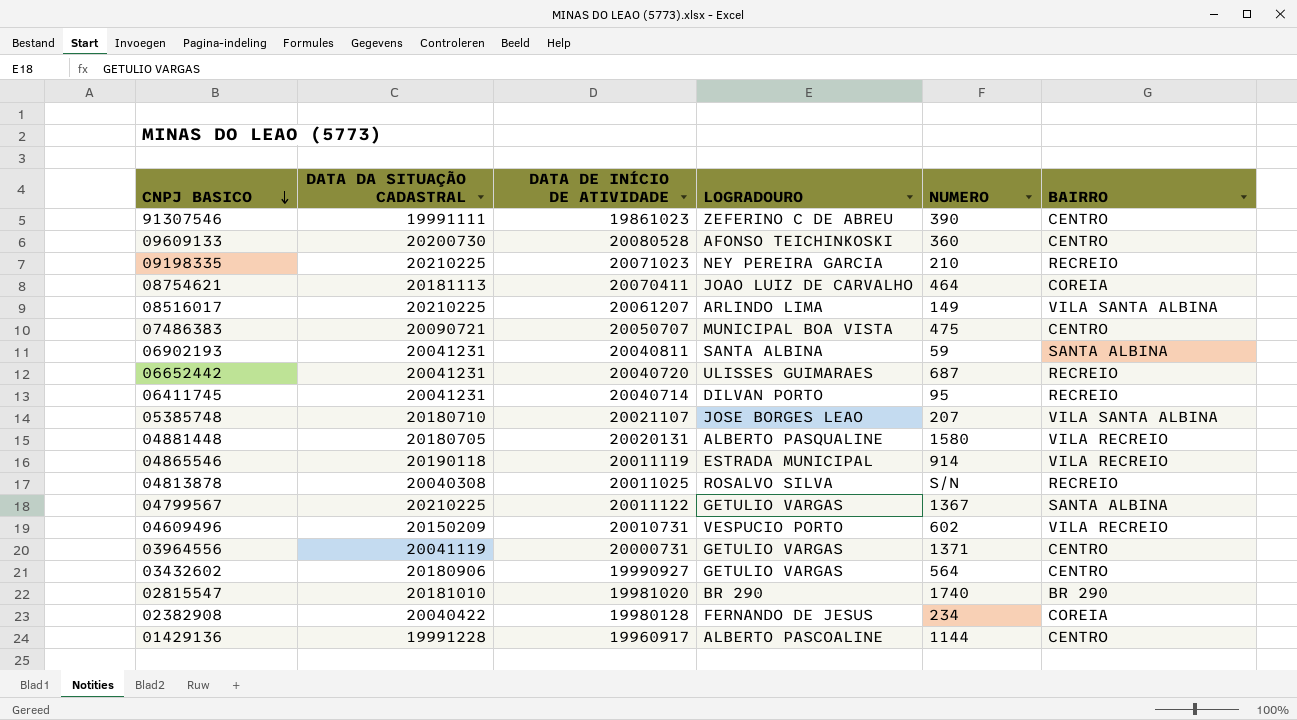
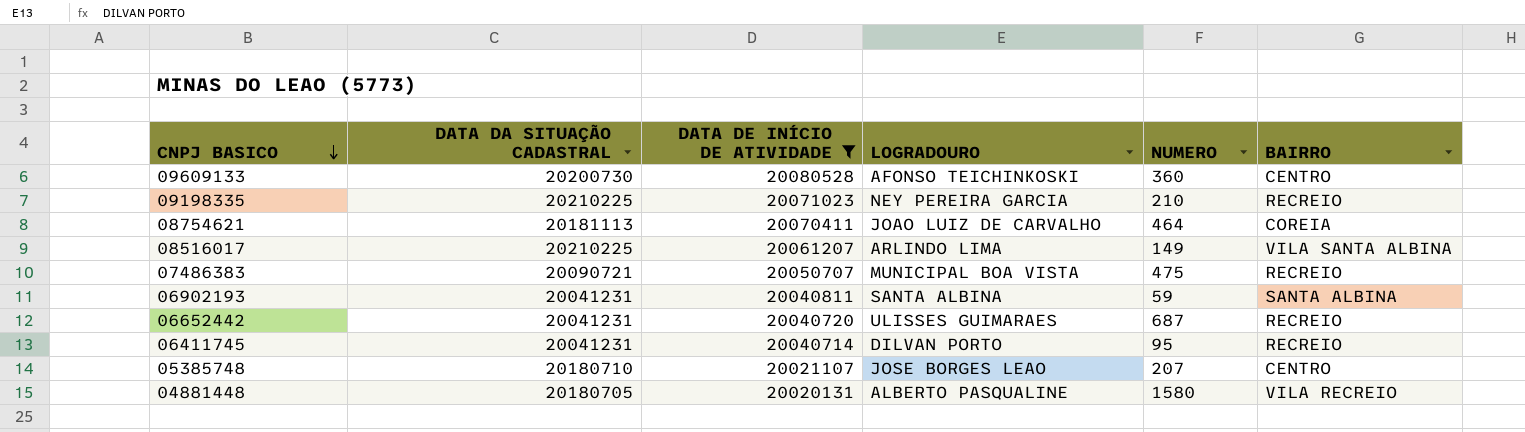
filter: none -> DATA DE INÍCIO DE ATIVIDADE >= 20020131
07486383 | BAIRRO: CENTRO -> RECREIO
05385748 | BAIRRO: VILA SANTA ALBINA -> CENTRO

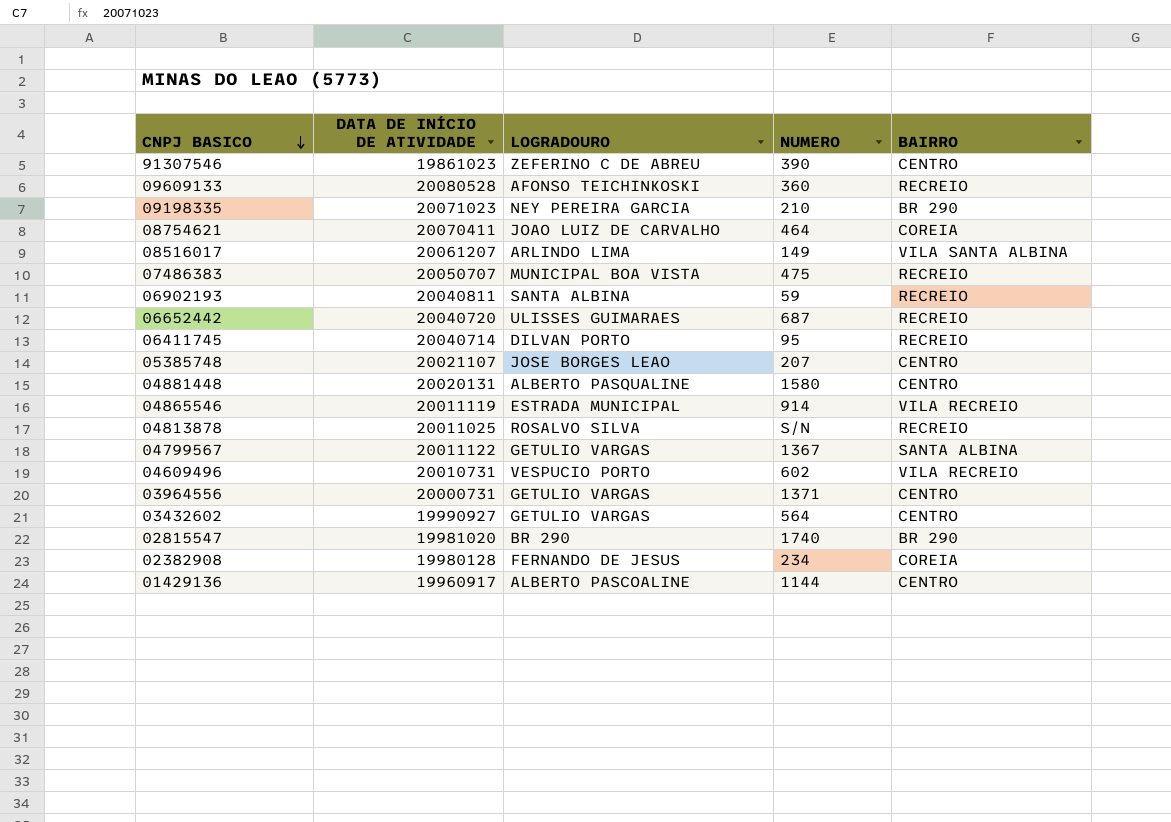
filter: DATA DE INÍCIO DE ATIVIDADE >= 20020131 -> none
column DATA DA SITUAÇÃO CADASTRAL | position: 2 -> none
09609133 | BAIRRO: CENTRO -> RECREIO
09198335 | BAIRRO: RECREIO -> BR 290
06902193 | BAIRRO: SANTA ALBINA -> RECREIO
04881448 | BAIRRO: VILA RECREIO -> CENTRO

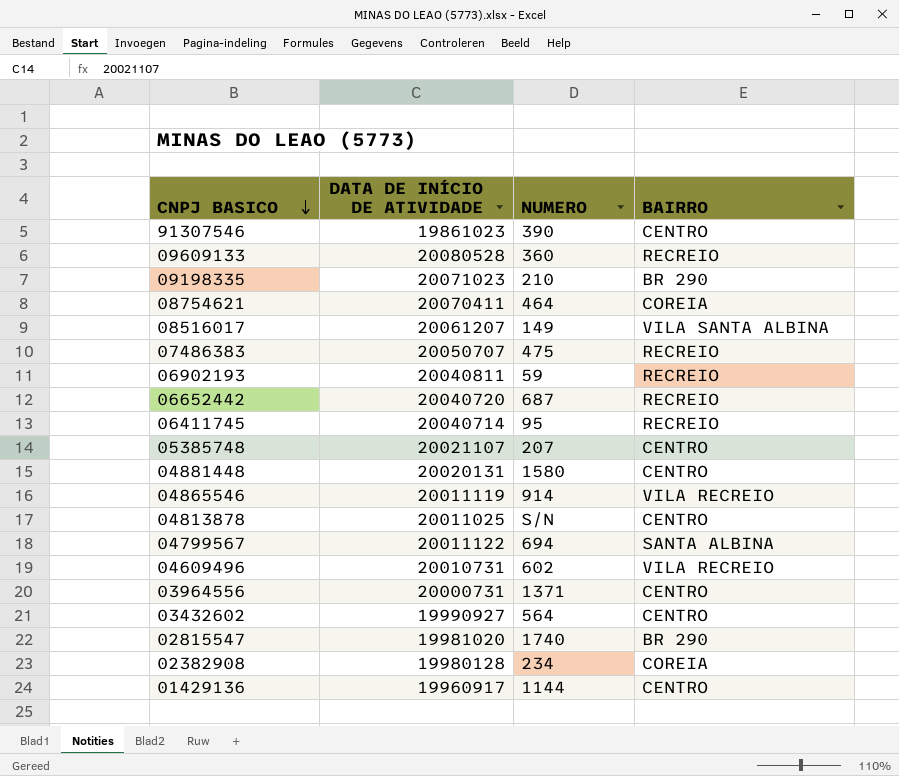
column LOGRADOURO | position: 3 -> none
04813878 | BAIRRO: RECREIO -> CENTRO
04799567 | NUMERO: 1367 -> 694

